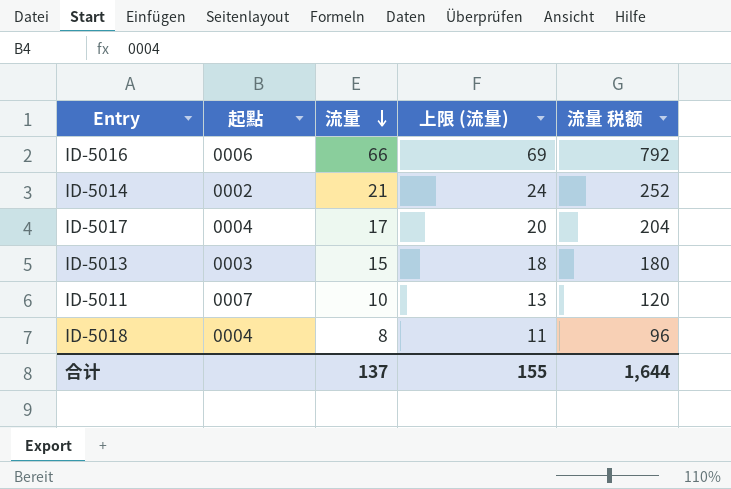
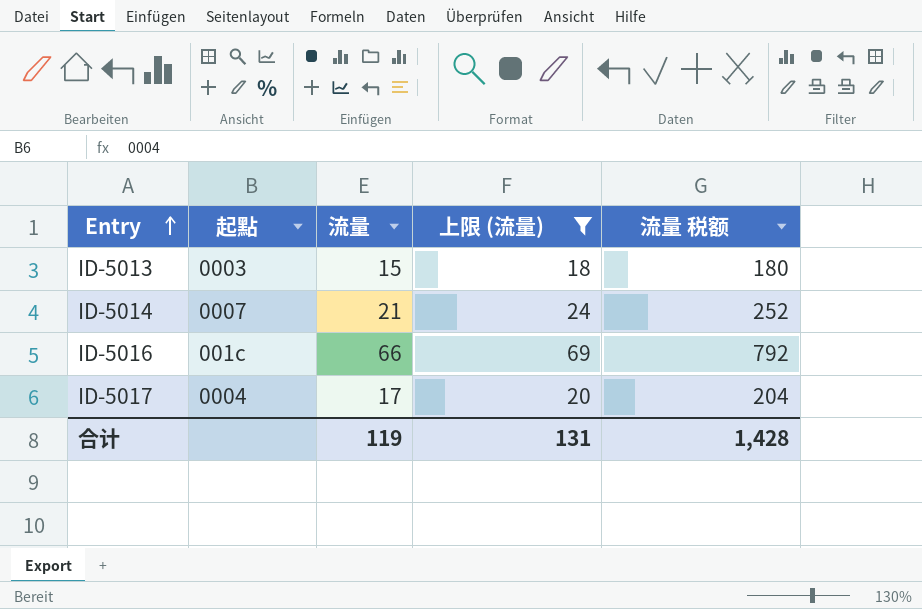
filter: none -> 上限 (流量) >= 18
row order: 流量 descending -> Entry ascending
ID-5014 | 起點: 0002 -> 0007
ID-5016 | 起點: 0006 -> 001c
合计 | 流量: 137 -> 119
合计 | 上限 (流量): 155 -> 131
合计 | 流量 税额: 1,644 -> 1,428

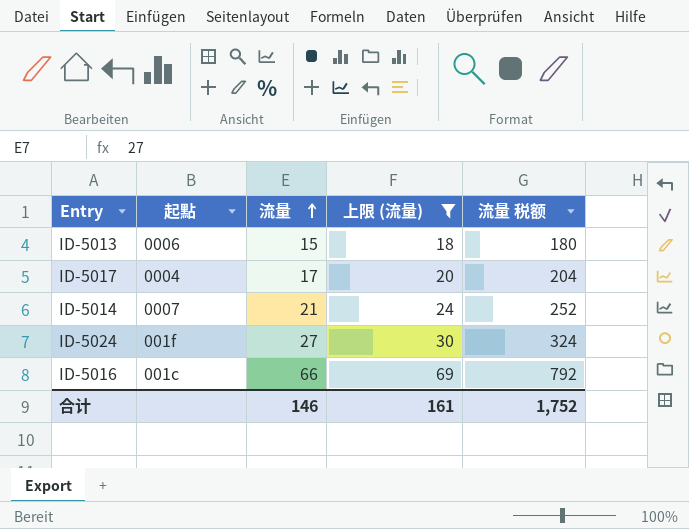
row order: Entry ascending -> 流量 ascending
ID-5013 | 起點: 0003 -> 0006
row ID-5024: none -> 001f | 27 | 30 | 324
合计 | 流量: 119 -> 146
合计 | 上限 (流量): 131 -> 161
合计 | 流量 税额: 1,428 -> 1,752

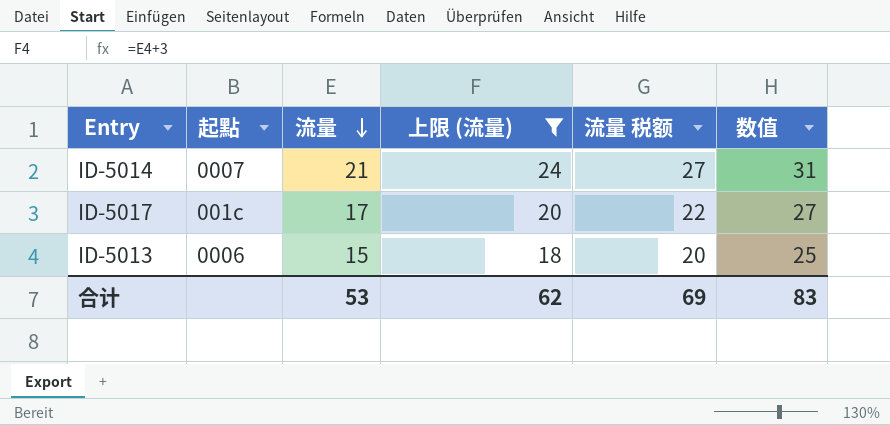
row order: 流量 ascending -> 流量 descending
column 流量 税额 | formula: [流量] * 12 -> [流量] * 1.3
column 数值 | formula: none -> [流量] + 10
row ID-5024: 001f | 27 | 30 | 324 -> none
row ID-5016: 001c | 66 | 69 | 792 -> none
ID-5017 | 起點: 0004 -> 001c
合计 | 流量: 146 -> 53
合计 | 上限 (流量): 161 -> 62
合计 | 流量 税额: 1,752 -> 69

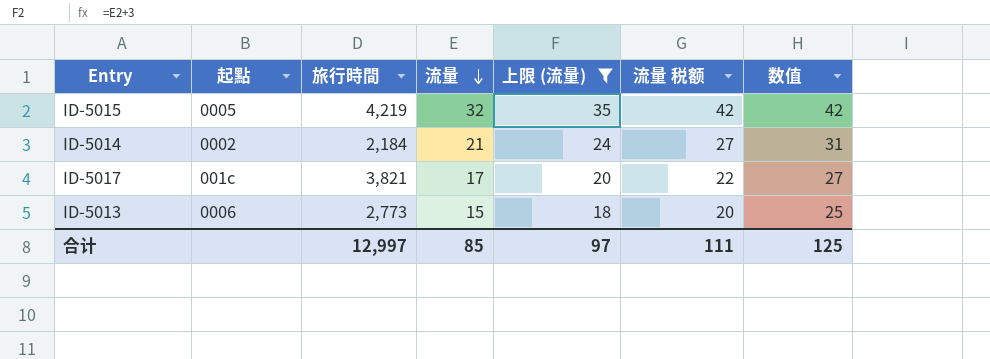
column 旅行時間 | position: none -> 3
row ID-5015: none -> 0005 | 4,219 | 32 | 35 | 42 | 42
ID-5014 | 起點: 0007 -> 0002
合计 | 流量: 53 -> 85
合计 | 上限 (流量): 62 -> 97
合计 | 流量 税额: 69 -> 111
合计 | 数值: 83 -> 125

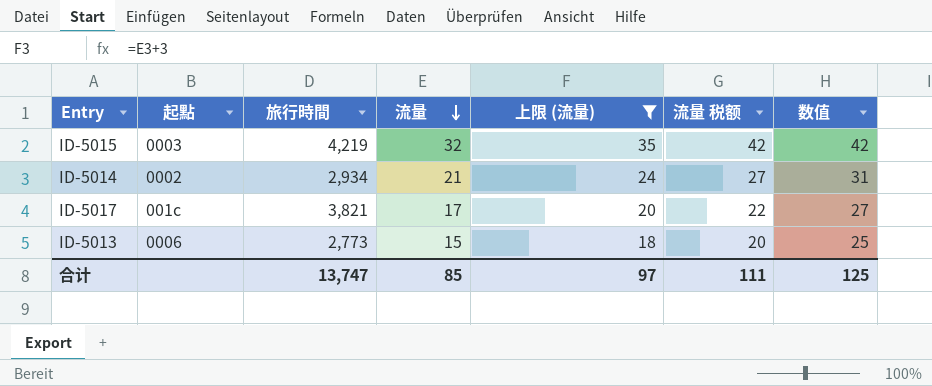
ID-5015 | 起點: 0005 -> 0003
ID-5014 | 旅行時間: 2,184 -> 2,934
合计 | 旅行時間: 12,997 -> 13,747

